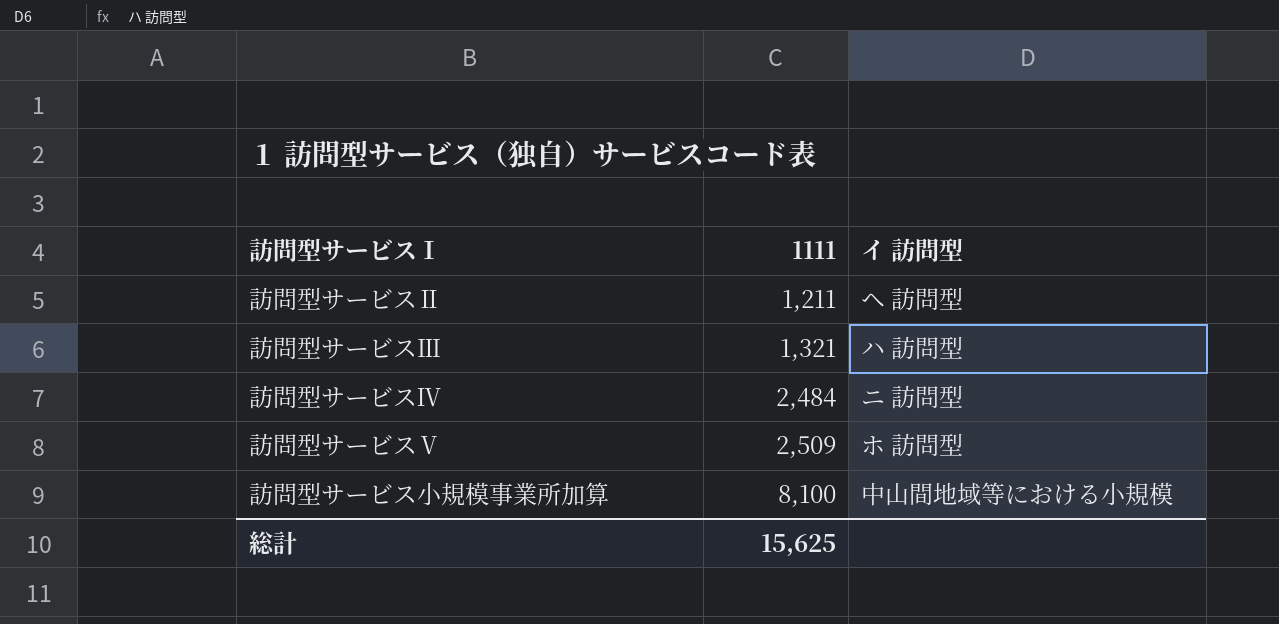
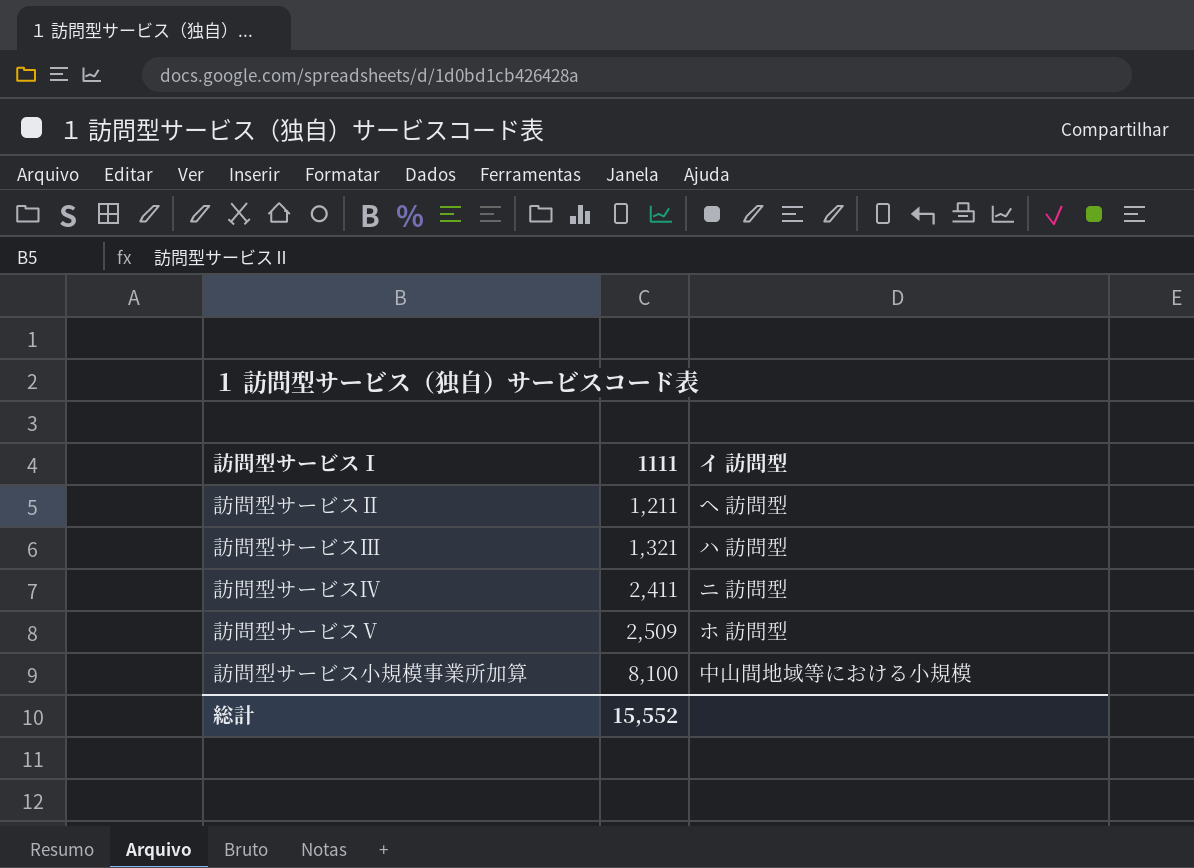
訪問型サービスⅣ | 1111: 2,484 -> 2,411
総計 | 1111: 15,625 -> 15,552

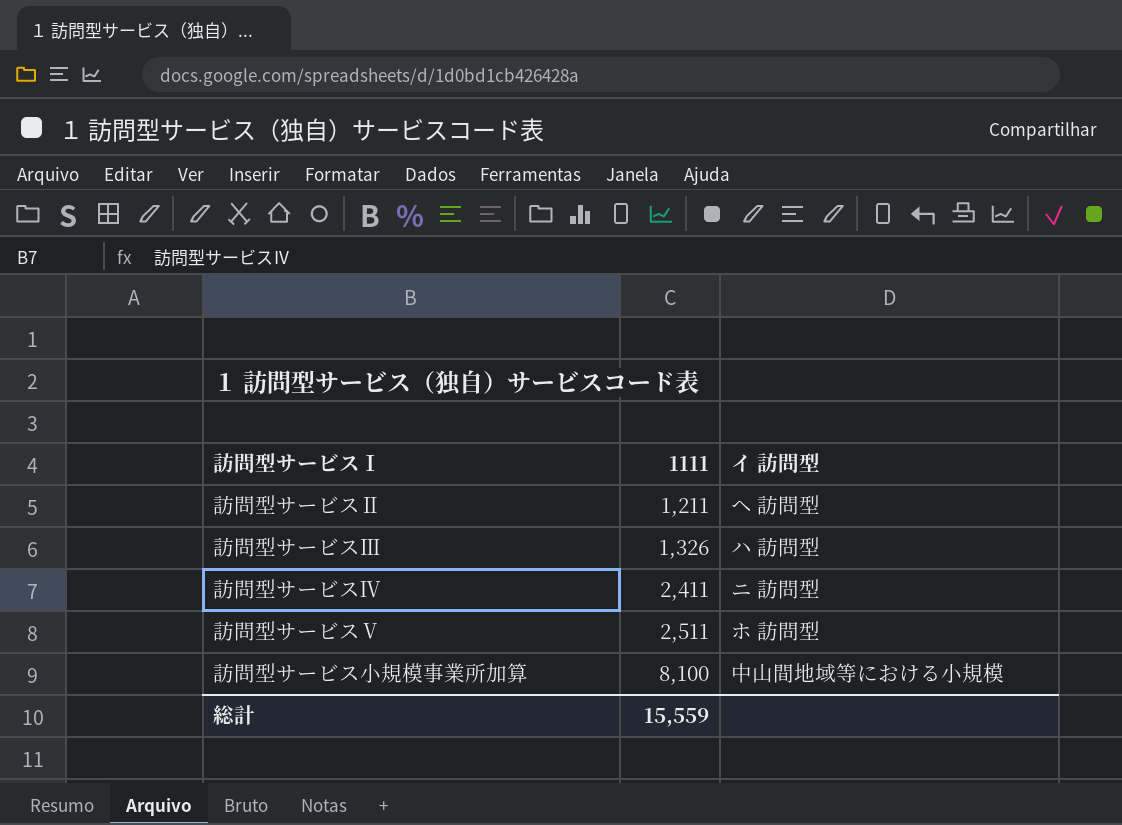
訪問型サービスⅢ | 1111: 1,321 -> 1,326
訪問型サービスⅤ | 1111: 2,509 -> 2,511
総計 | 1111: 15,552 -> 15,559

